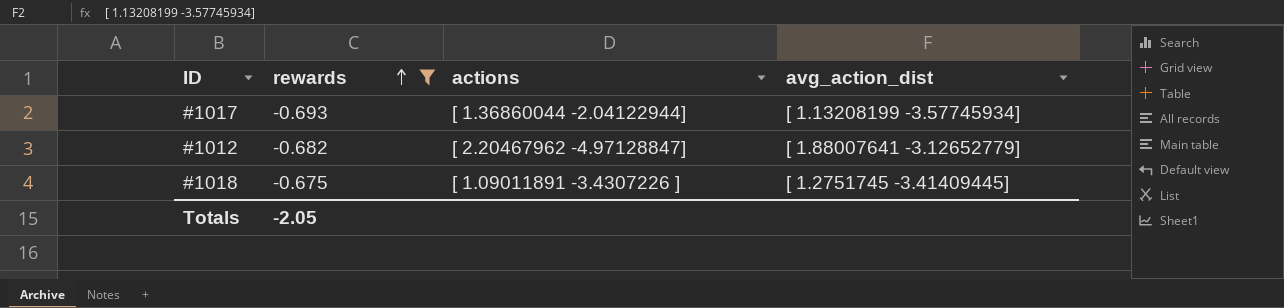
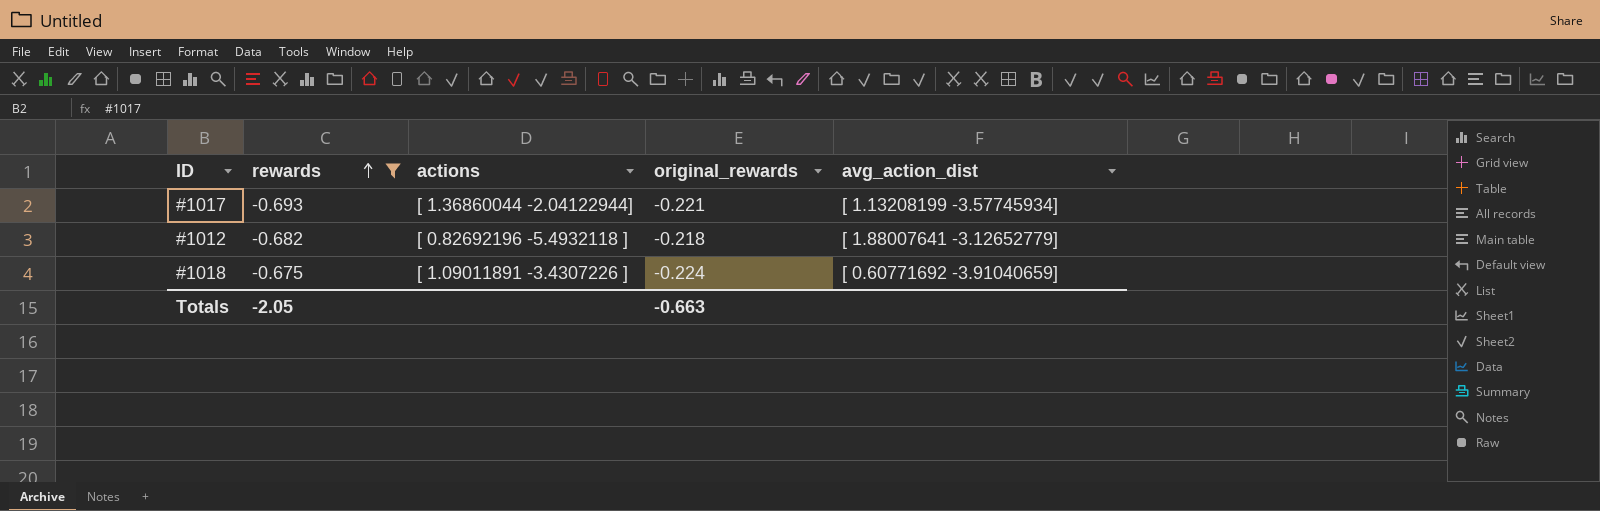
column original_rewards | position: none -> 4
#1012 | actions: [ 2.20467962 -4.97128847] -> [ 0.82692196 -5.4932118 ]
#1018 | avg_action_dist: [ 1.2751745 -3.41409445] -> [ 0.60771692 -3.91040659]

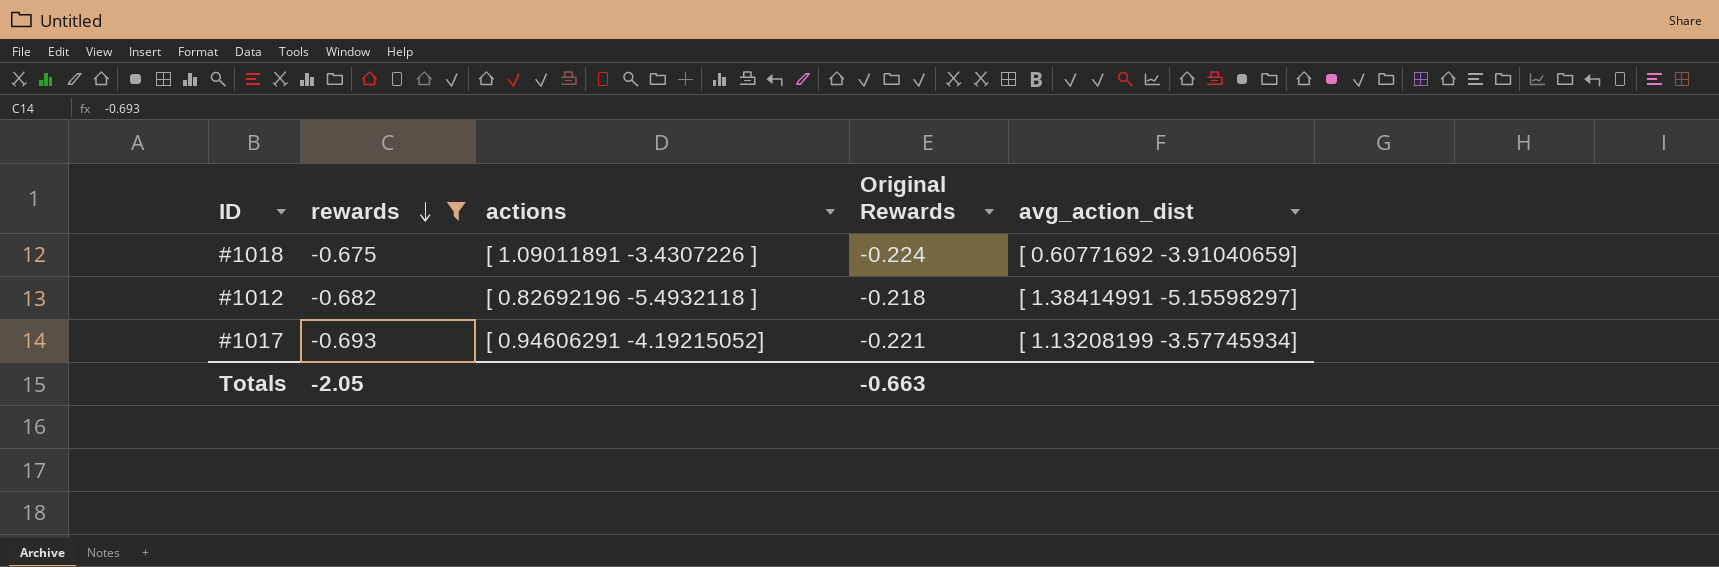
row order: rewards ascending -> rewards descending
column name: original_rewards -> Original Rewards
#1012 | avg_action_dist: [ 1.88007641 -3.12652779] -> [ 1.38414991 -5.15598297]
#1017 | actions: [ 1.36860044 -2.04122944] -> [ 0.94606291 -4.19215052]

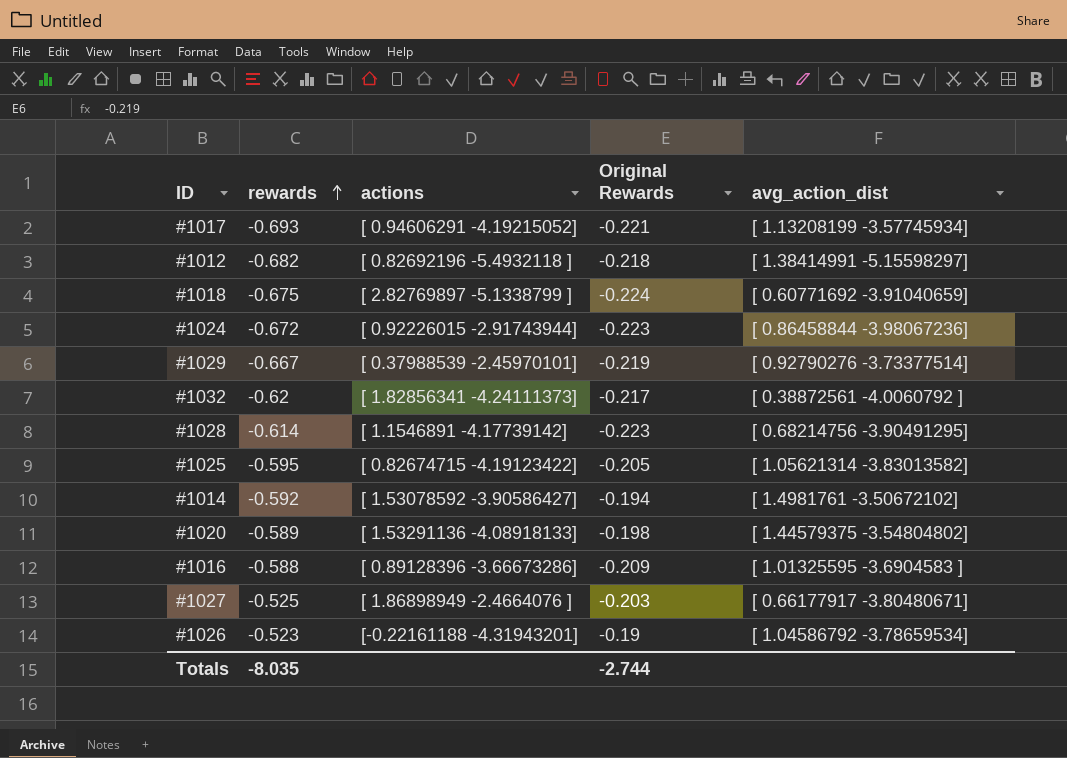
filter: rewards <= -0.675 -> none
row order: rewards descending -> rewards ascending
#1018 | actions: [ 1.09011891 -3.4307226 ] -> [ 2.82769897 -5.1338799 ]
Totals | rewards: -2.05 -> -8.035
Totals | Original Rewards: -0.663 -> -2.744

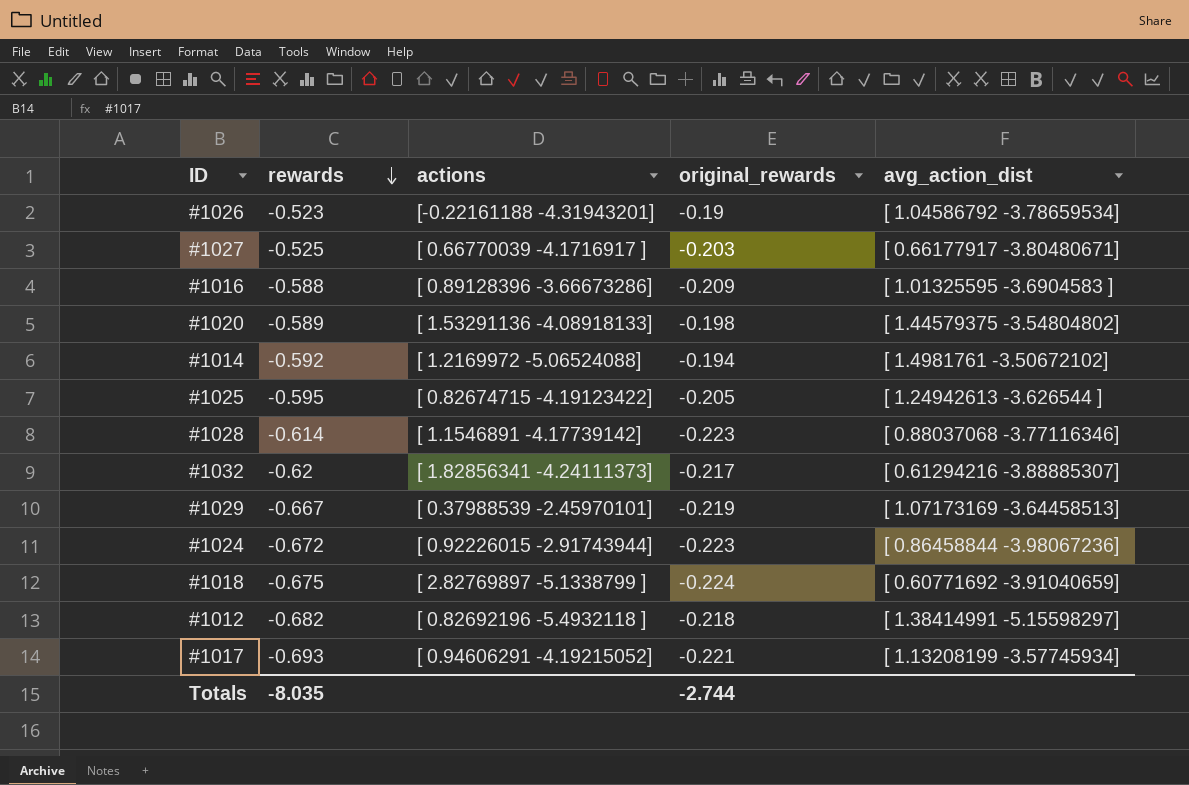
row order: rewards ascending -> rewards descending
column name: Original Rewards -> original_rewards
#1027 | actions: [ 1.86898949 -2.4664076 ] -> [ 0.66770039 -4.1716917 ]
#1014 | actions: [ 1.53078592 -3.90586427] -> [ 1.2169972 -5.06524088]
#1025 | avg_action_dist: [ 1.05621314 -3.83013582] -> [ 1.24942613 -3.626544 ]
#1028 | avg_action_dist: [ 0.68214756 -3.90491295] -> [ 0.88037068 -3.77116346]
#1032 | avg_action_dist: [ 0.38872561 -4.0060792 ] -> [ 0.61294216 -3.88885307]
#1029 | avg_action_dist: [ 0.92790276 -3.73377514] -> [ 1.07173169 -3.64458513]

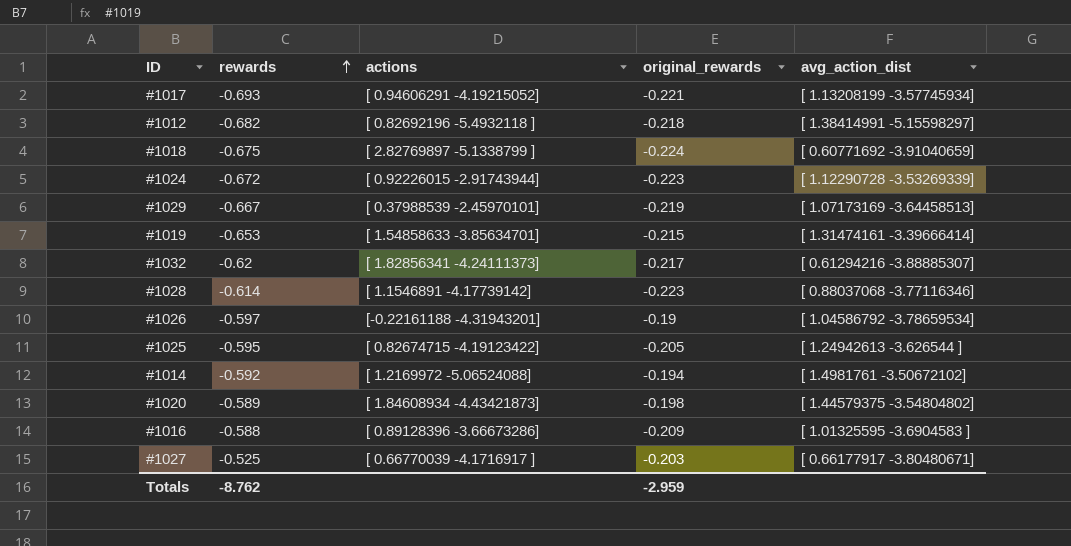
row order: rewards descending -> rewards ascending
#1024 | avg_action_dist: [ 0.86458844 -3.98067236] -> [ 1.12290728 -3.53269339]
row #1019: none -> -0.653 | [ 1.54858633 -3.85634701] | -0.215 | [ 1.31474161 -3.39666414]
#1026 | rewards: -0.523 -> -0.597
#1020 | actions: [ 1.53291136 -4.08918133] -> [ 1.84608934 -4.43421873]
Totals | rewards: -8.035 -> -8.762
Totals | original_rewards: -2.744 -> -2.959

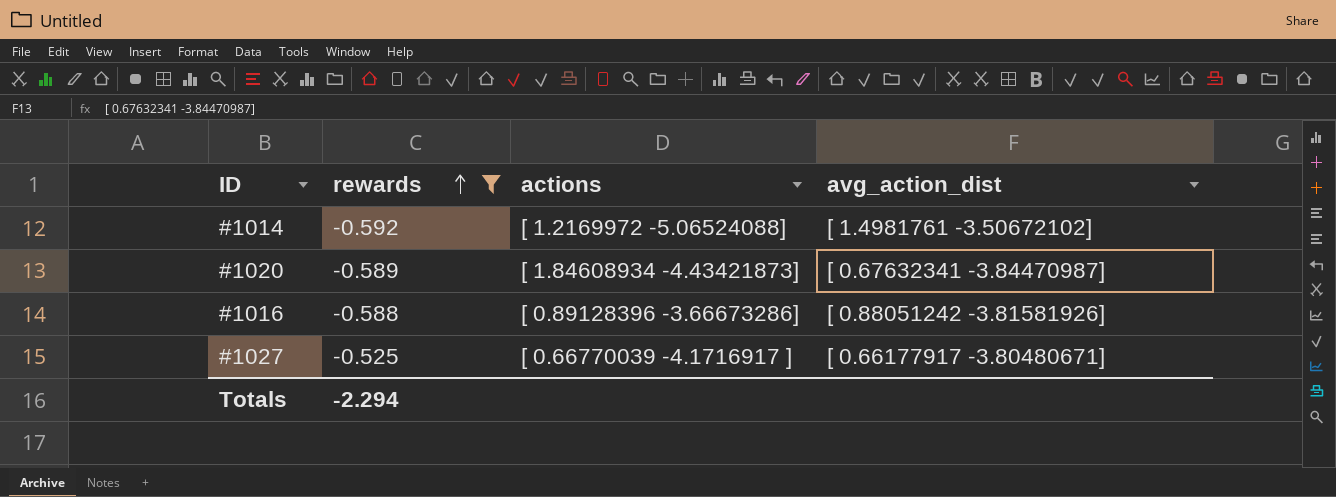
filter: none -> rewards >= -0.592
column original_rewards | position: 4 -> none
#1020 | avg_action_dist: [ 1.44579375 -3.54804802] -> [ 0.67632341 -3.84470987]
#1016 | avg_action_dist: [ 1.01325595 -3.6904583 ] -> [ 0.88051242 -3.81581926]
Totals | rewards: -8.762 -> -2.294

